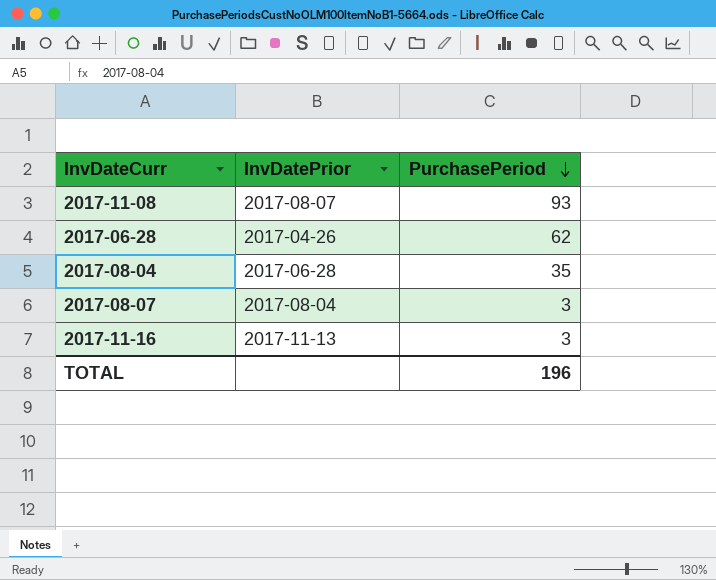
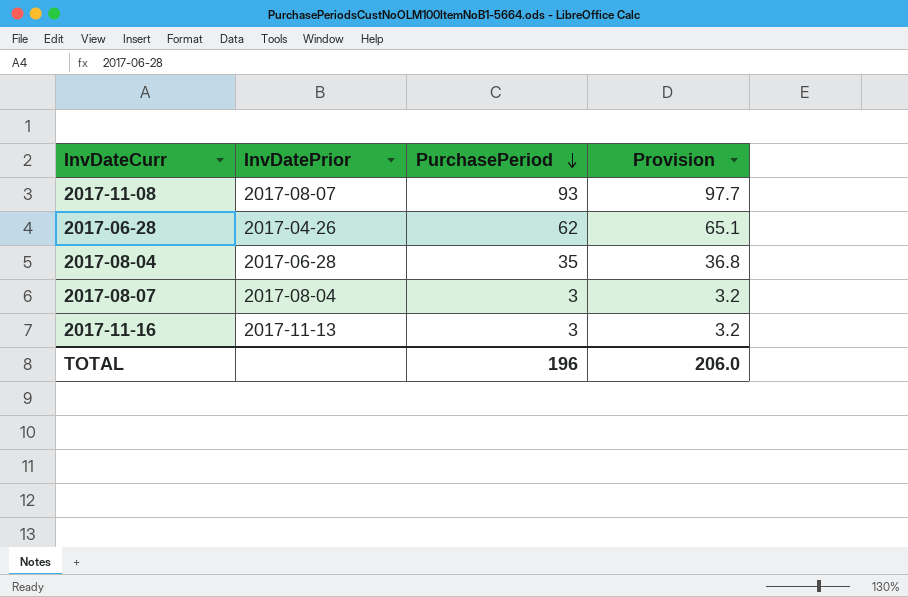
column Provision | formula: none -> [PurchasePeriod] * 1.05

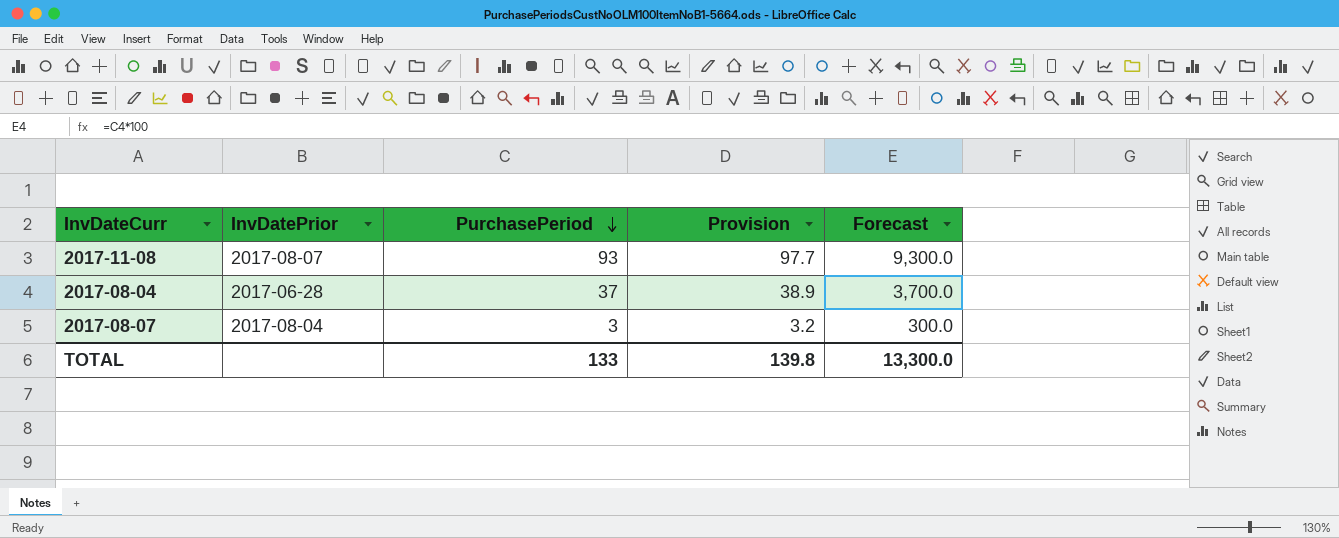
column Forecast | formula: none -> [PurchasePeriod] * 100
row 2017-06-28: 2017-04-26 | 62 | 65.1 -> none
row 2017-11-16: 2017-11-13 | 3 | 3.2 -> none
2017-08-04 | PurchasePeriod: 35 -> 37
2017-08-04 | Provision: 36.8 -> 38.9
TOTAL | PurchasePeriod: 196 -> 133
TOTAL | Provision: 206.0 -> 139.8

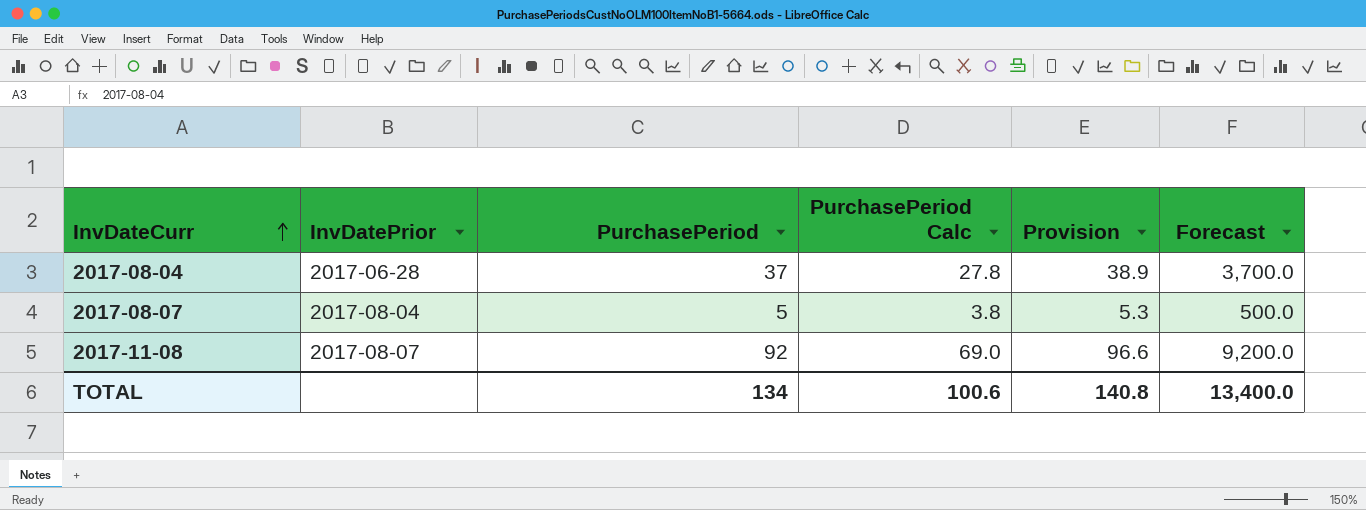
row order: PurchasePeriod descending -> InvDateCurr ascending
column PurchasePeriod Calc | formula: none -> [PurchasePeriod] * 0.75
2017-08-07 | PurchasePeriod: 3 -> 5
2017-08-07 | Provision: 3.2 -> 5.3
2017-08-07 | Forecast: 300.0 -> 500.0
2017-11-08 | PurchasePeriod: 93 -> 92
2017-11-08 | Provision: 97.7 -> 96.6
2017-11-08 | Forecast: 9,300.0 -> 9,200.0
TOTAL | PurchasePeriod: 133 -> 134
TOTAL | Provision: 139.8 -> 140.8
TOTAL | Forecast: 13,300.0 -> 13,400.0

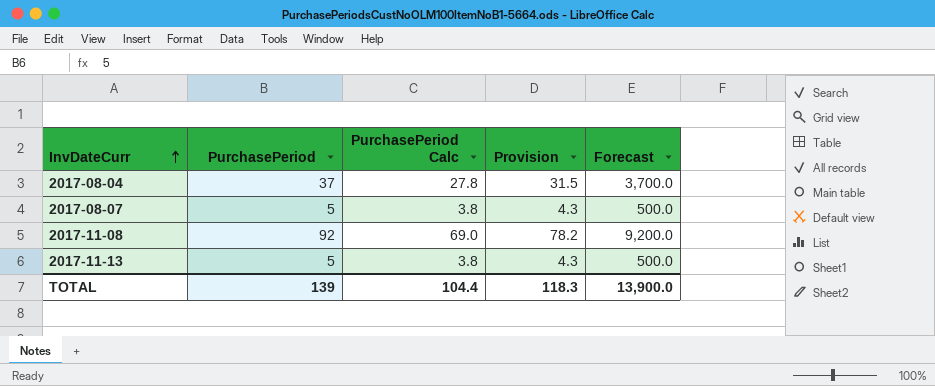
column InvDatePrior | position: 2 -> none
column Provision | formula: [PurchasePeriod] * 1.05 -> [PurchasePeriod] * 0.85
row 2017-11-13: none -> 5 | 3.8 | 4.3 | 500.0
TOTAL | PurchasePeriod: 134 -> 139
TOTAL | PurchasePeriod Calc: 100.6 -> 104.4
TOTAL | Provision: 140.8 -> 118.3
TOTAL | Forecast: 13,400.0 -> 13,900.0

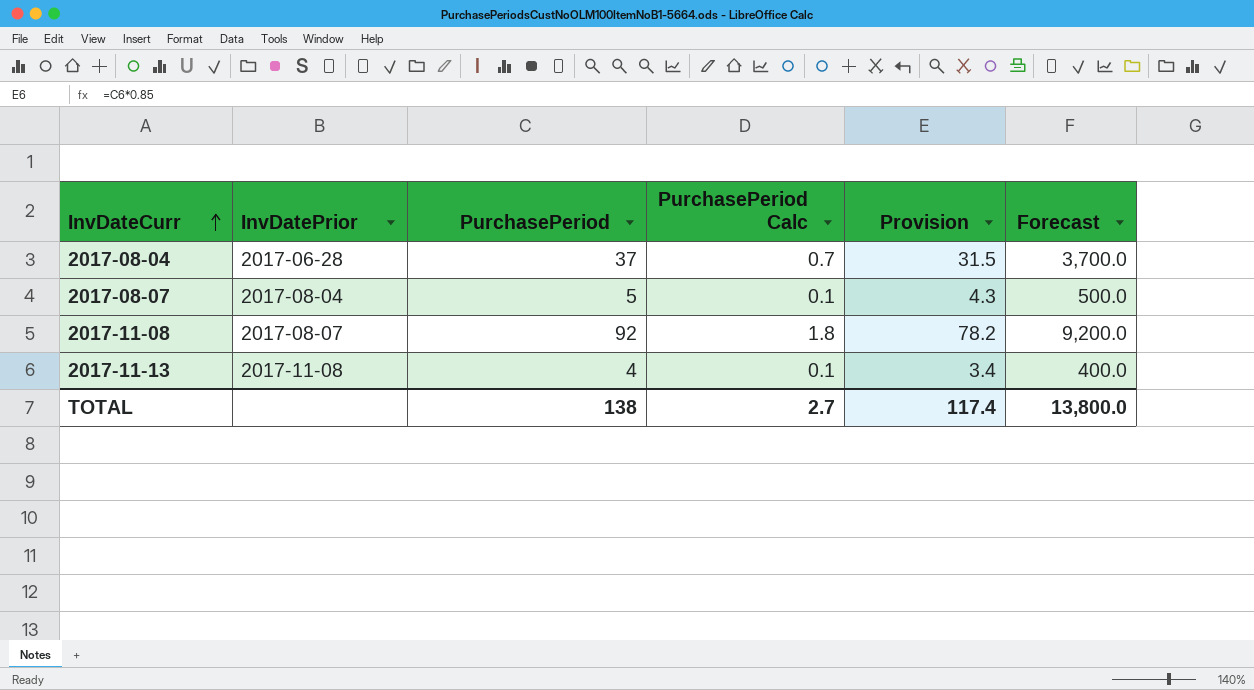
column InvDatePrior | position: none -> 2
column PurchasePeriod Calc | formula: [PurchasePeriod] * 0.75 -> [PurchasePeriod] * 0.02
2017-11-13 | PurchasePeriod: 5 -> 4
2017-11-13 | Provision: 4.3 -> 3.4
2017-11-13 | Forecast: 500.0 -> 400.0
TOTAL | PurchasePeriod: 139 -> 138
TOTAL | PurchasePeriod Calc: 104.4 -> 2.7
TOTAL | Provision: 118.3 -> 117.4
TOTAL | Forecast: 13,900.0 -> 13,800.0

